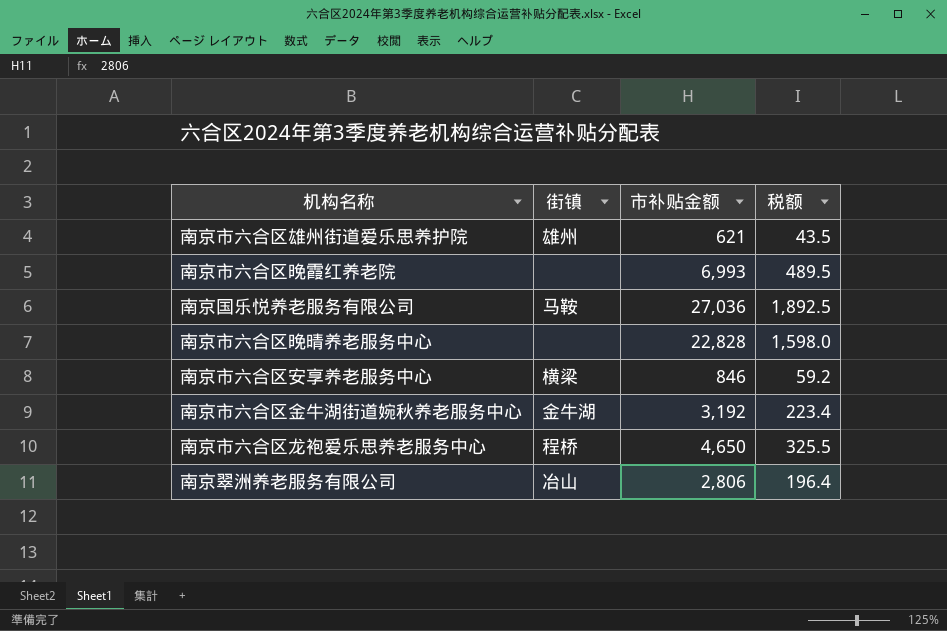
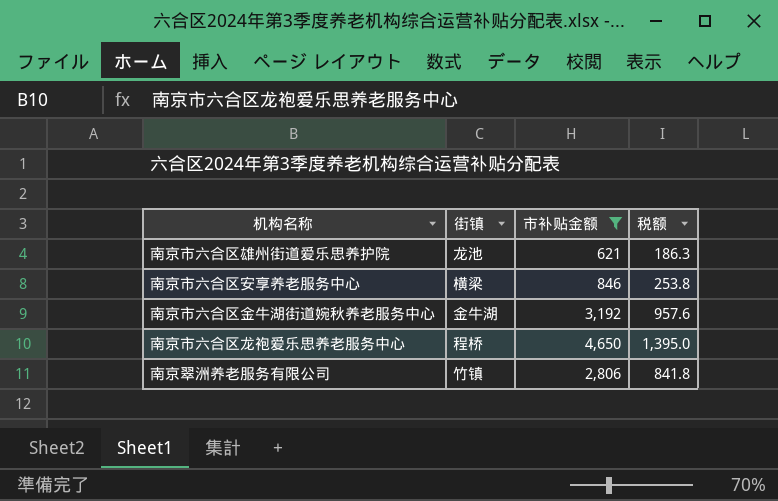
filter: none -> 市补贴金额 <= 4,650
column 税额 | formula: [市补贴金额] * 0.07 -> [市补贴金额] * 0.3
南京市六合区雄州街道爱乐思养护院 | 街镇: 雄州 -> 龙池
南京翠洲养老服务有限公司 | 街镇: 冶山 -> 竹镇

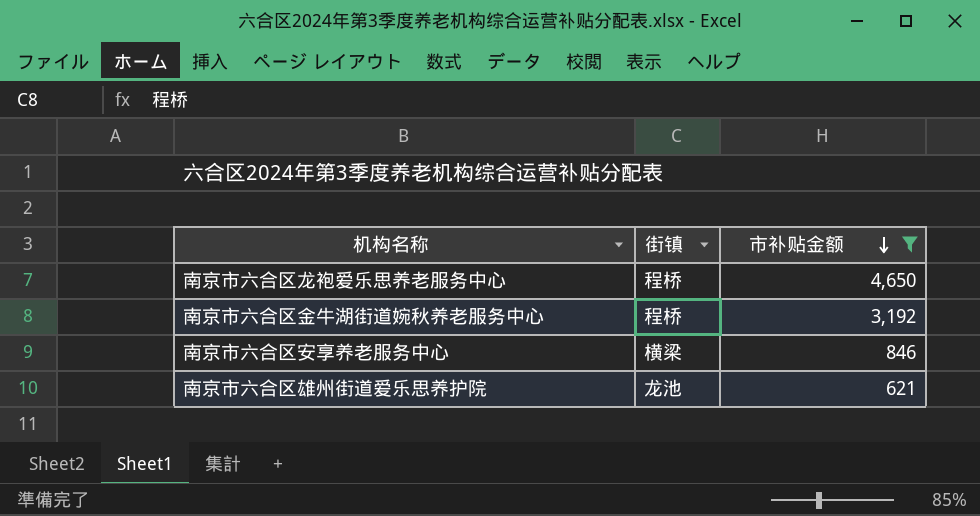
row order: none -> 市补贴金额 descending
column 税额 | formula: [市补贴金额] * 0.3 -> none
row 南京翠洲养老服务有限公司: 竹镇 | 2,806 | 841.8 -> none
南京市六合区金牛湖街道婉秋养老服务中心 | 街镇: 金牛湖 -> 程桥

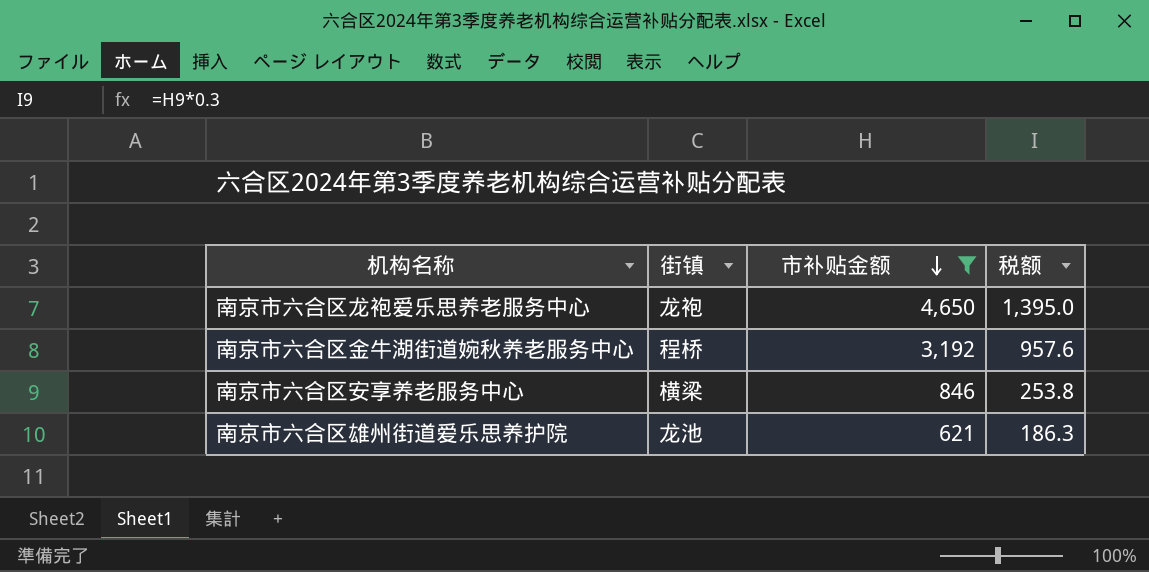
column 税额 | formula: none -> [市补贴金额] * 0.3
南京市六合区龙袍爱乐思养老服务中心 | 街镇: 程桥 -> 龙袍

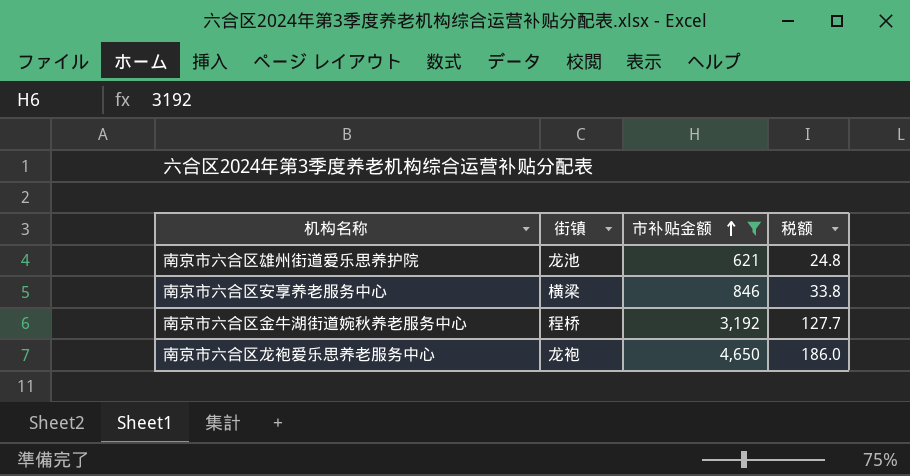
row order: 市补贴金额 descending -> 市补贴金额 ascending
column 税额 | formula: [市补贴金额] * 0.3 -> [市补贴金额] * 0.04

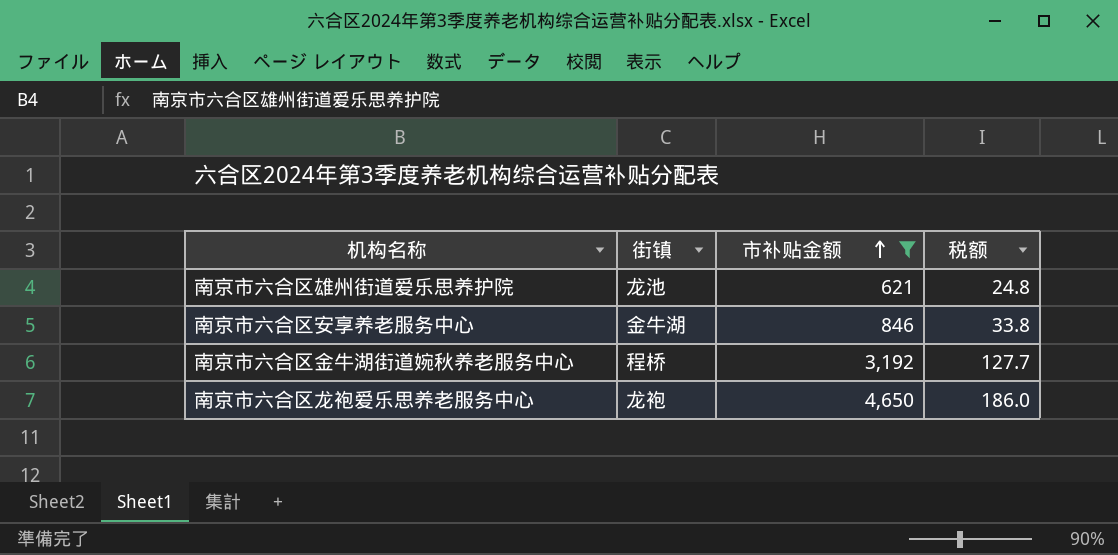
南京市六合区安享养老服务中心 | 街镇: 横梁 -> 金牛湖

